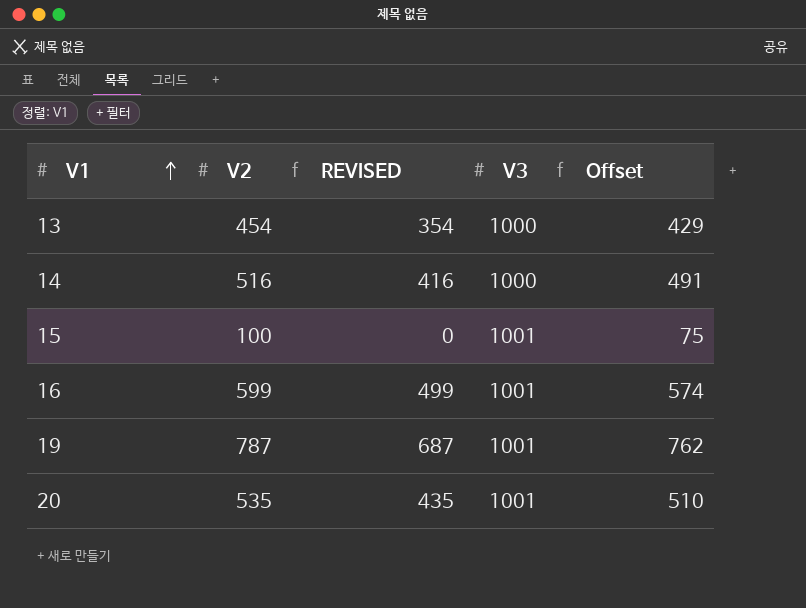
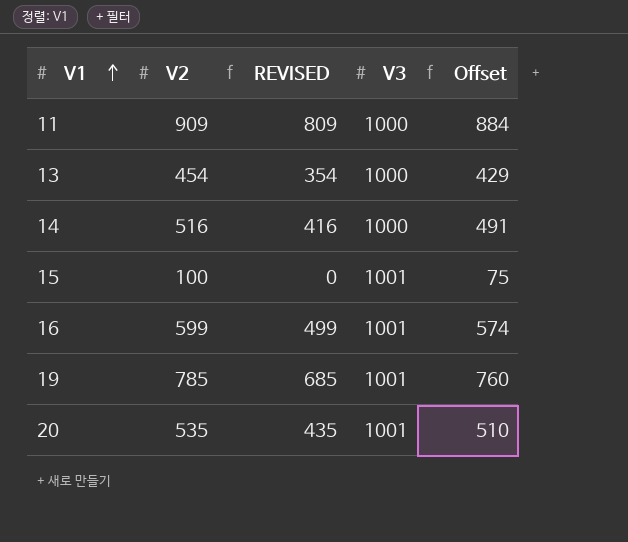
row 11: none -> 909 | 809 | 1000 | 884
19 | V2: 787 -> 785
19 | REVISED: 687 -> 685
19 | Offset: 762 -> 760

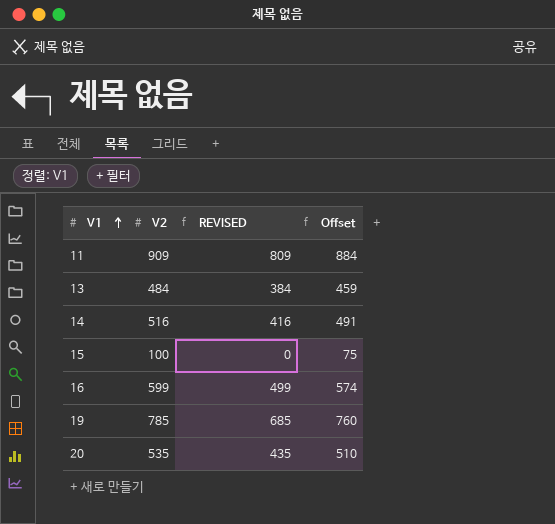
column V3 | position: 4 -> none
13 | V2: 454 -> 484
13 | REVISED: 354 -> 384
13 | Offset: 429 -> 459

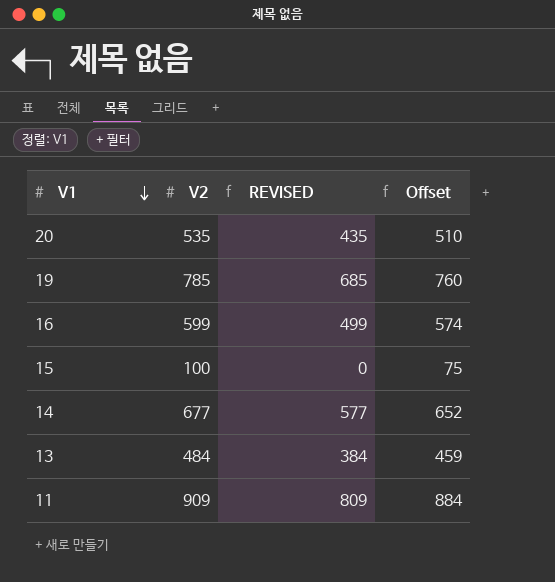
row order: V1 ascending -> V1 descending
14 | V2: 516 -> 677
14 | REVISED: 416 -> 577
14 | Offset: 491 -> 652

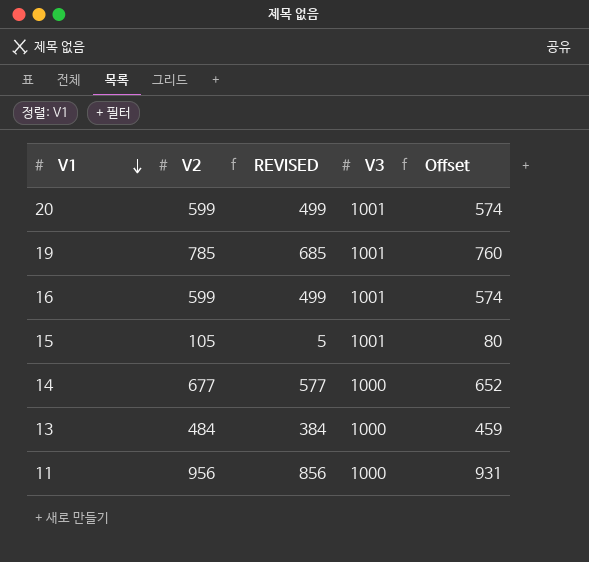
column V3 | position: none -> 4
20 | V2: 535 -> 599
20 | REVISED: 435 -> 499
20 | Offset: 510 -> 574
15 | V2: 100 -> 105
15 | REVISED: 0 -> 5
15 | Offset: 75 -> 80
11 | V2: 909 -> 956
11 | REVISED: 809 -> 856
11 | Offset: 884 -> 931

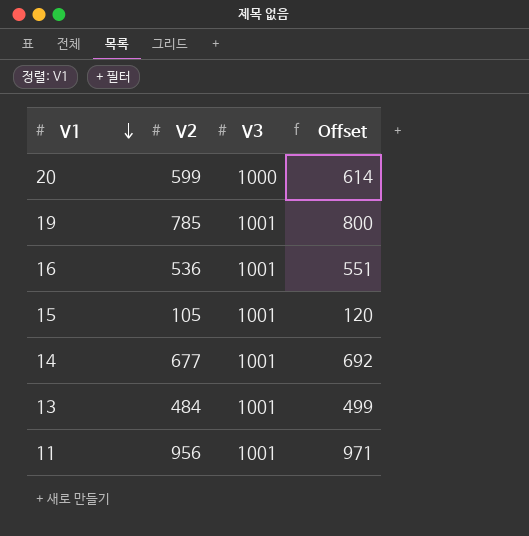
column REVISED | formula: [V2] - 100 -> none
column Offset | formula: [V2] - 25 -> [V2] + 15
20 | V3: 1001 -> 1000
16 | V2: 599 -> 536
14 | V3: 1000 -> 1001
13 | V3: 1000 -> 1001
11 | V3: 1000 -> 1001

